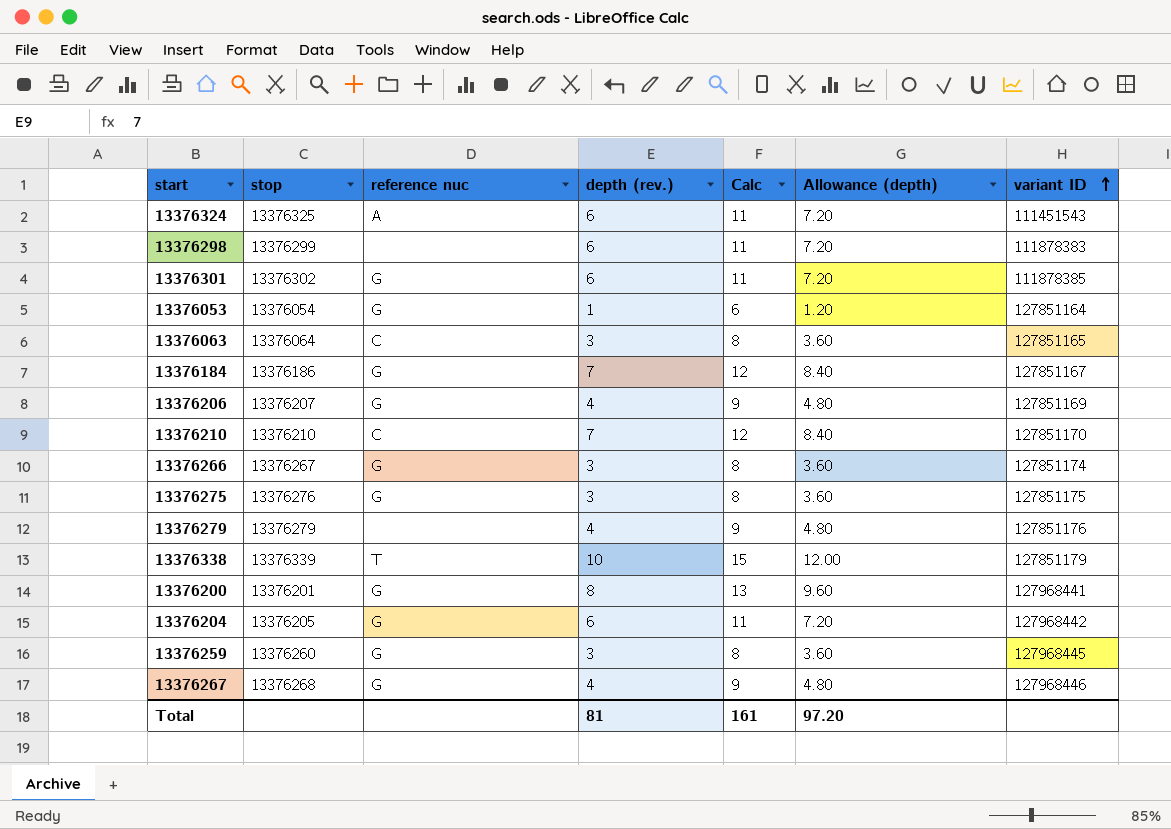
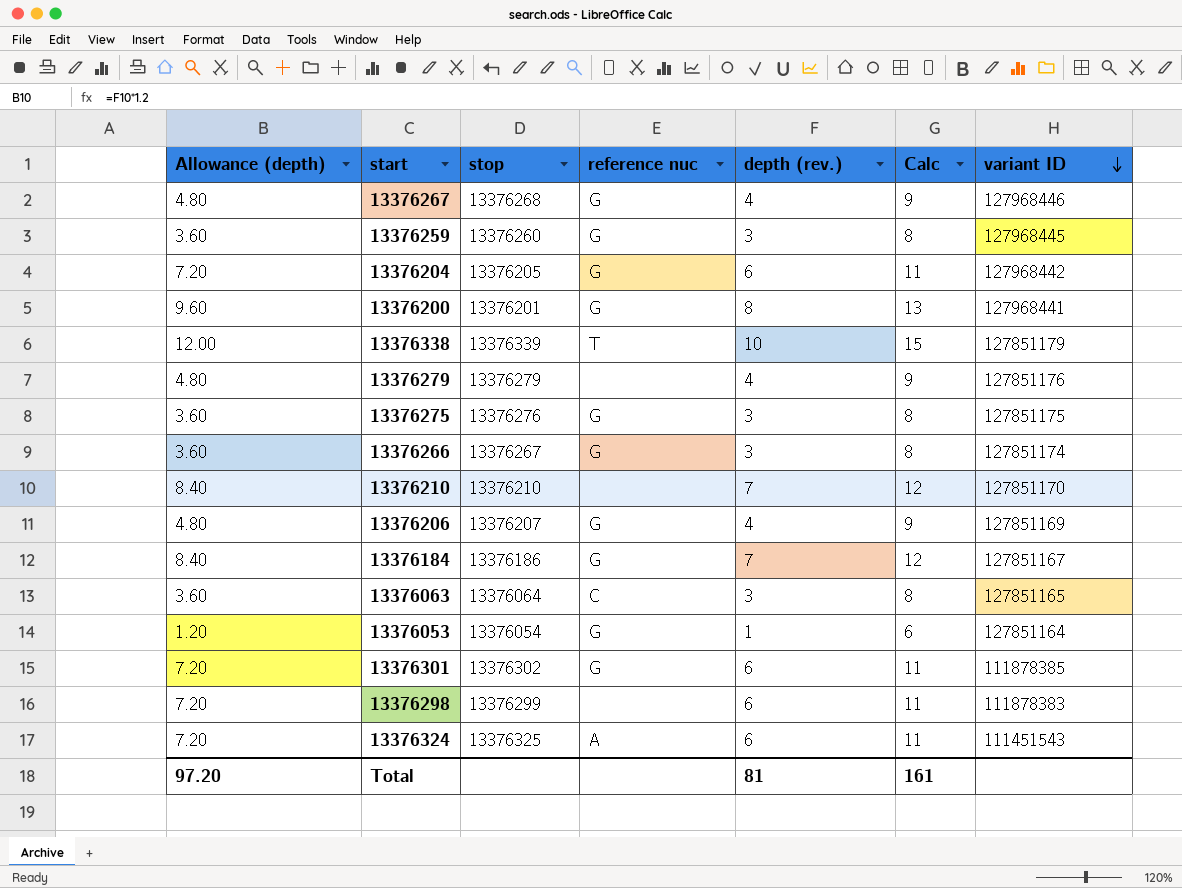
row order: variant ID ascending -> variant ID descending
column Allowance (depth) | position: 6 -> 1
13376210 | reference nuc: C -> none

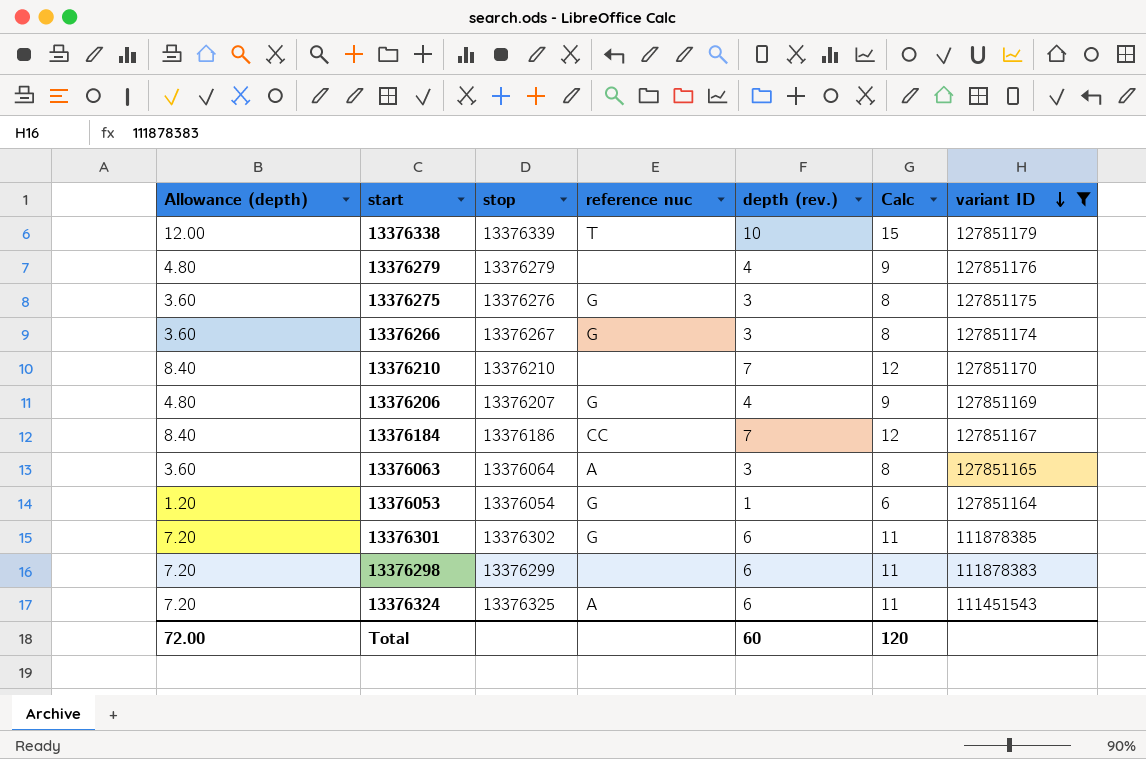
filter: none -> variant ID <= 127851179
13376184 | reference nuc: G -> CC
13376063 | reference nuc: C -> A
Total | Allowance (depth): 97.20 -> 72.00
Total | depth (rev.): 81 -> 60
Total | Calc: 161 -> 120

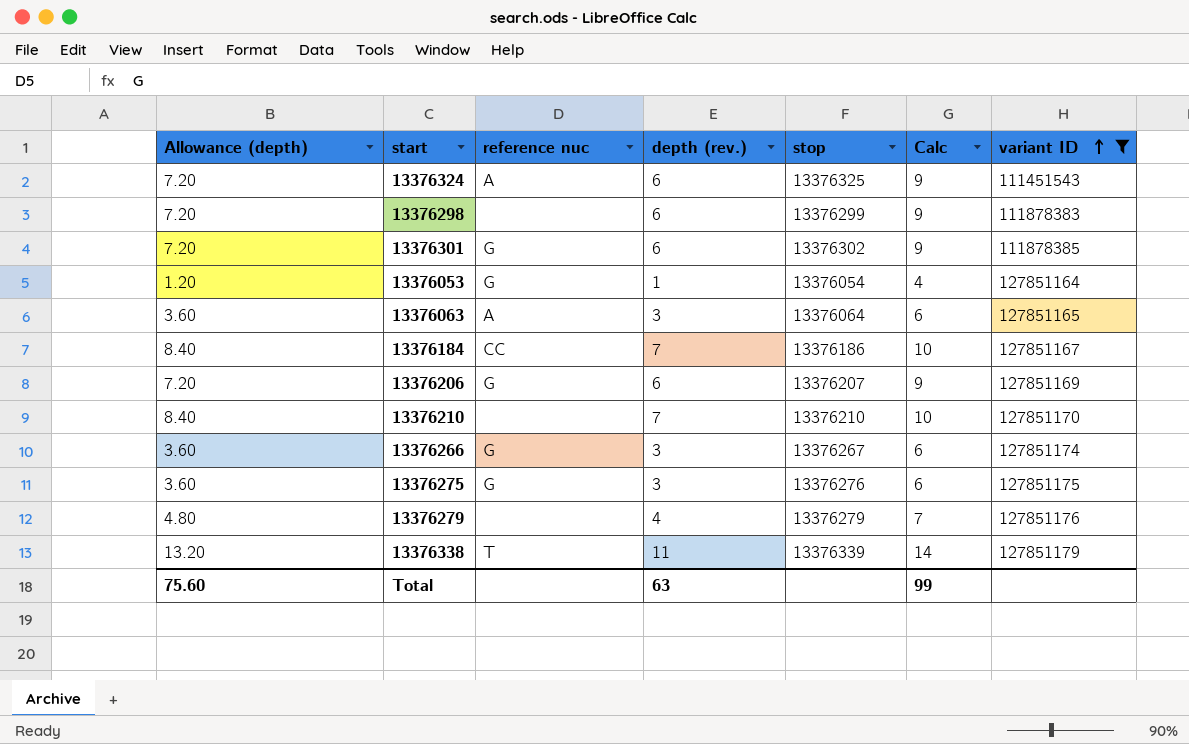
row order: variant ID descending -> variant ID ascending
column stop | position: 3 -> 5
column Calc | formula: [depth (rev.)] + 5 -> [depth (rev.)] + 3
13376206 | Allowance (depth): 4.80 -> 7.20
13376206 | depth (rev.): 4 -> 6
13376338 | Allowance (depth): 12.00 -> 13.20
13376338 | depth (rev.): 10 -> 11
Total | Allowance (depth): 72.00 -> 75.60
Total | depth (rev.): 60 -> 63
Total | Calc: 120 -> 99

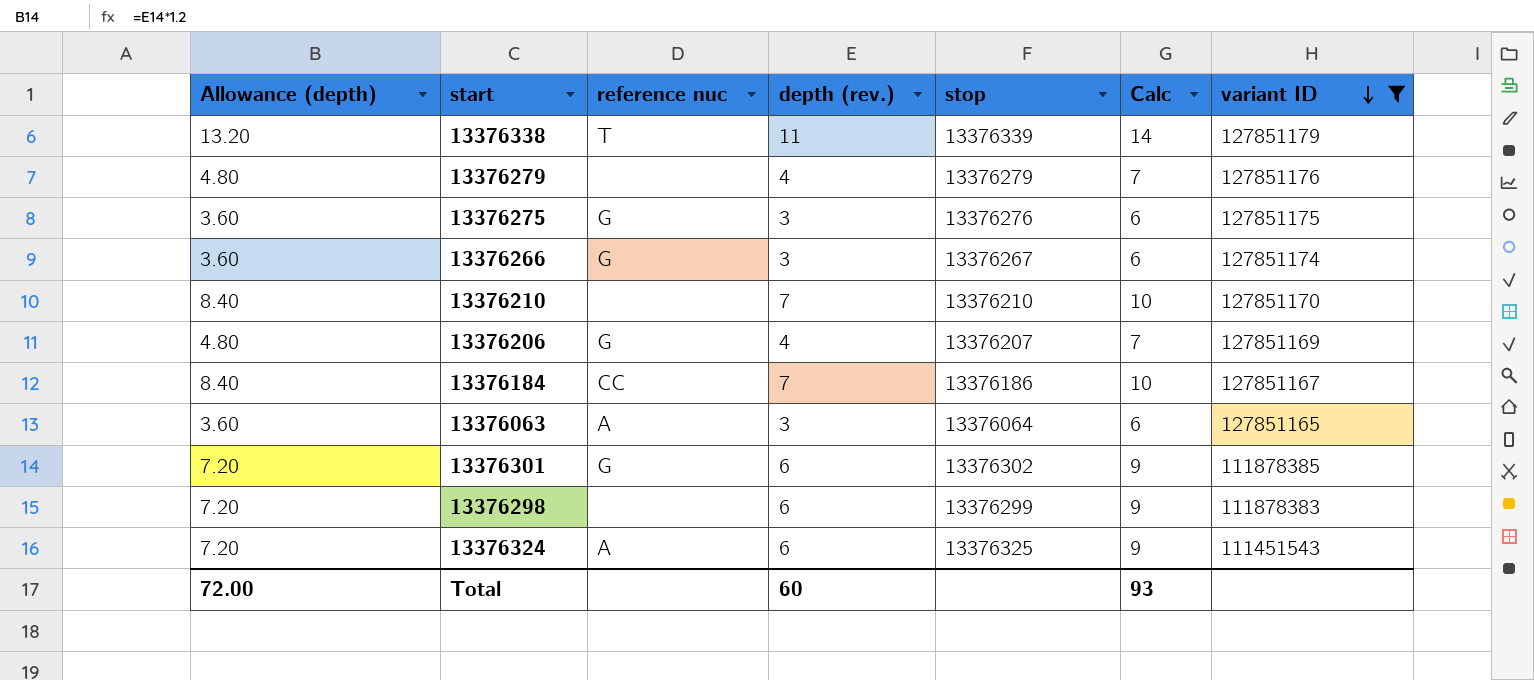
row order: variant ID ascending -> variant ID descending
row 13376053: 1.20 | G | 1 | 13376054 | 4 | 127851164 -> none
13376206 | Allowance (depth): 7.20 -> 4.80
13376206 | depth (rev.): 6 -> 4
13376206 | Calc: 9 -> 7
Total | Allowance (depth): 75.60 -> 72.00
Total | depth (rev.): 63 -> 60
Total | Calc: 99 -> 93

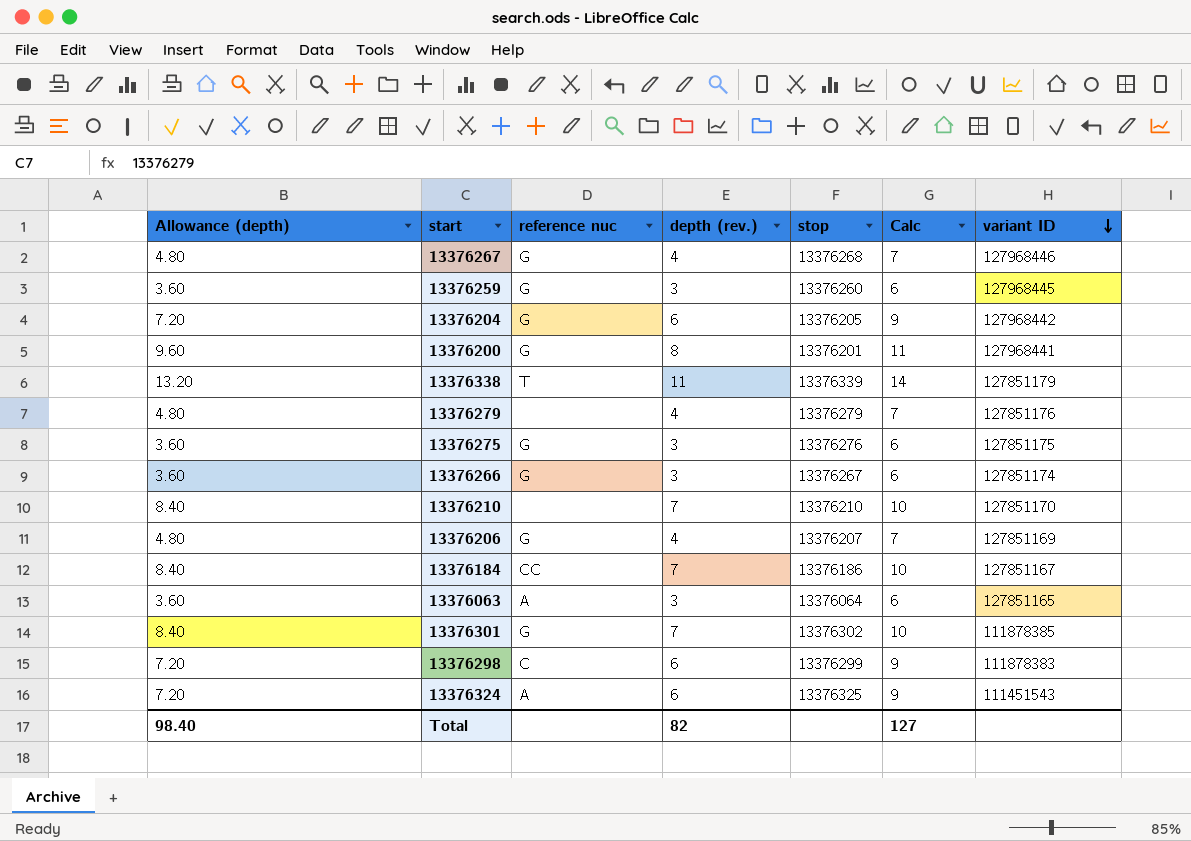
filter: variant ID <= 127851179 -> none
13376301 | Allowance (depth): 7.20 -> 8.40
13376301 | depth (rev.): 6 -> 7
13376301 | Calc: 9 -> 10
13376298 | reference nuc: none -> C
Total | Allowance (depth): 72.00 -> 98.40
Total | depth (rev.): 60 -> 82
Total | Calc: 93 -> 127

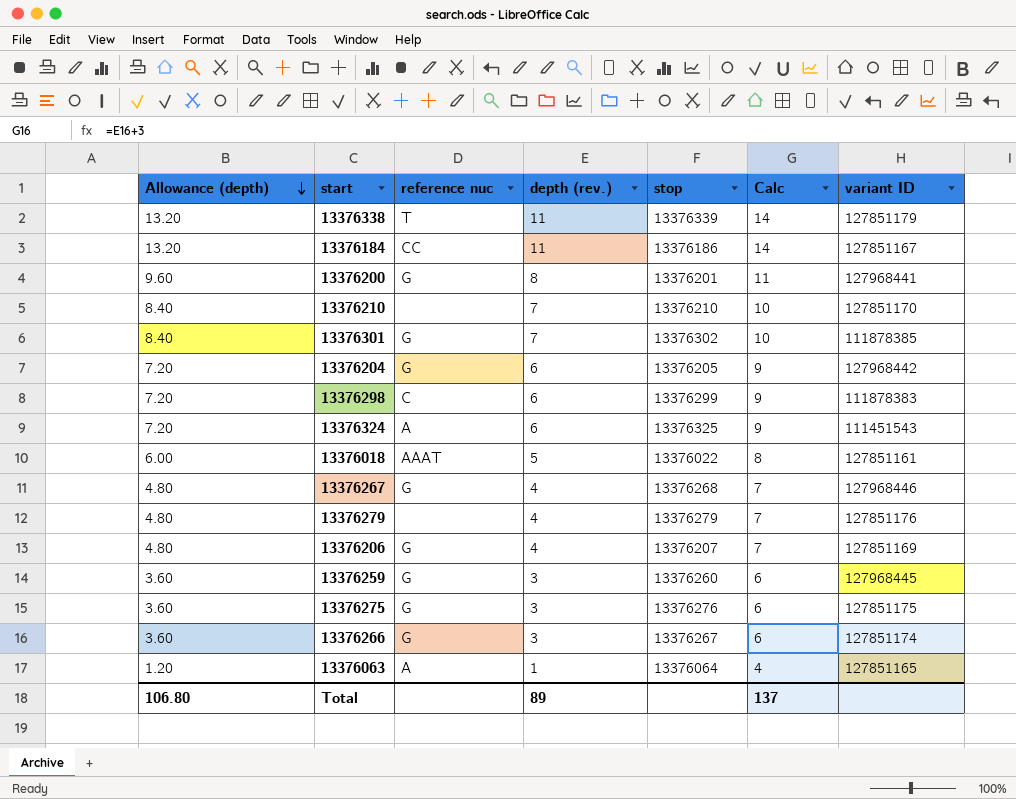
row order: variant ID descending -> Allowance (depth) descending
13376184 | Allowance (depth): 8.40 -> 13.20
13376184 | depth (rev.): 7 -> 11
13376184 | Calc: 10 -> 14
row 13376018: none -> 6.00 | AAAT | 5 | 13376022 | 8 | 127851161
13376063 | Allowance (depth): 3.60 -> 1.20
13376063 | depth (rev.): 3 -> 1
13376063 | Calc: 6 -> 4
Total | Allowance (depth): 98.40 -> 106.80
Total | depth (rev.): 82 -> 89
Total | Calc: 127 -> 137

